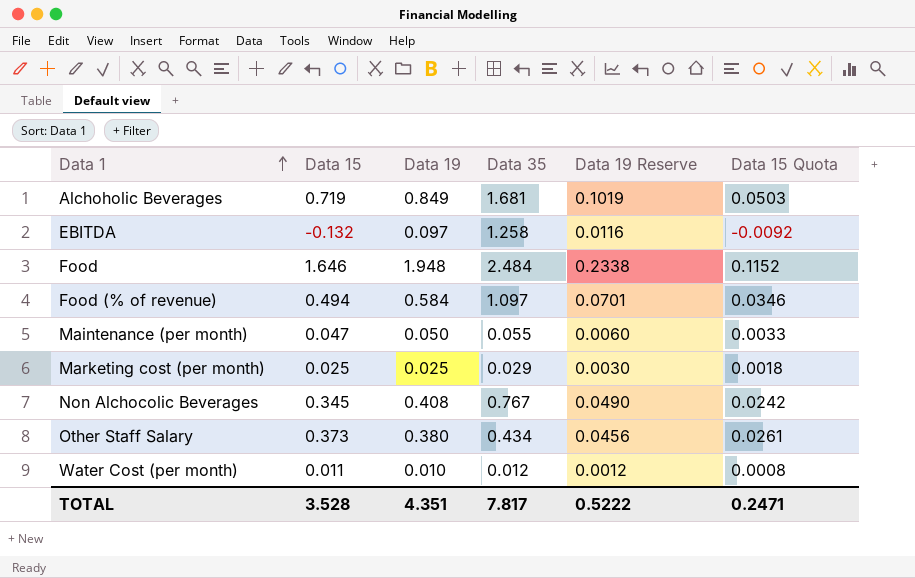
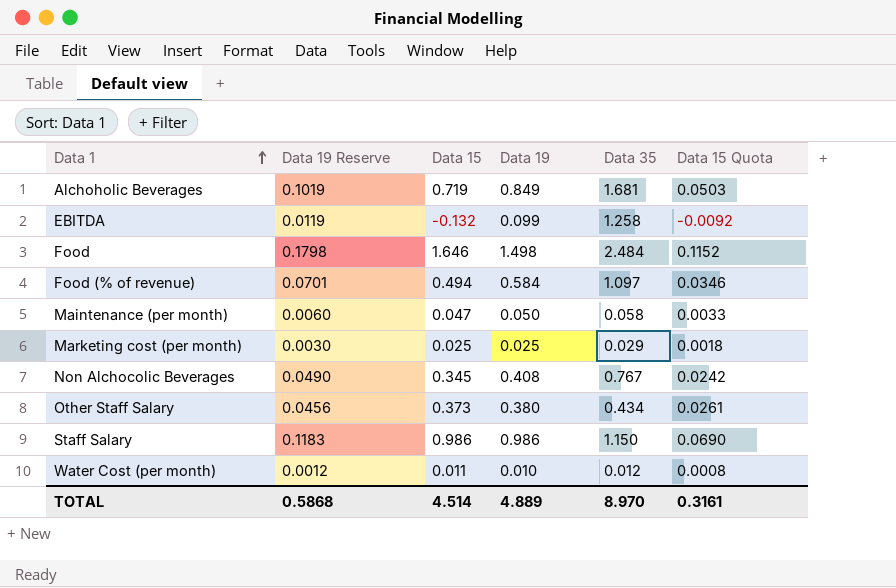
column Data 19 Reserve | position: 5 -> 2
EBITDA | Data 19 Reserve: 0.0116 -> 0.0119
EBITDA | Data 19: 0.097 -> 0.099
Food | Data 19 Reserve: 0.2338 -> 0.1798
Food | Data 19: 1.948 -> 1.498
Maintenance (per month) | Data 35: 0.055 -> 0.058
row Staff Salary: none -> 0.1183 | 0.986 | 0.986 | 1.150 | 0.0690
TOTAL | Data 19 Reserve: 0.5222 -> 0.5868
TOTAL | Data 15: 3.528 -> 4.514
TOTAL | Data 19: 4.351 -> 4.889
TOTAL | Data 35: 7.817 -> 8.970
TOTAL | Data 15 Quota: 0.2471 -> 0.3161

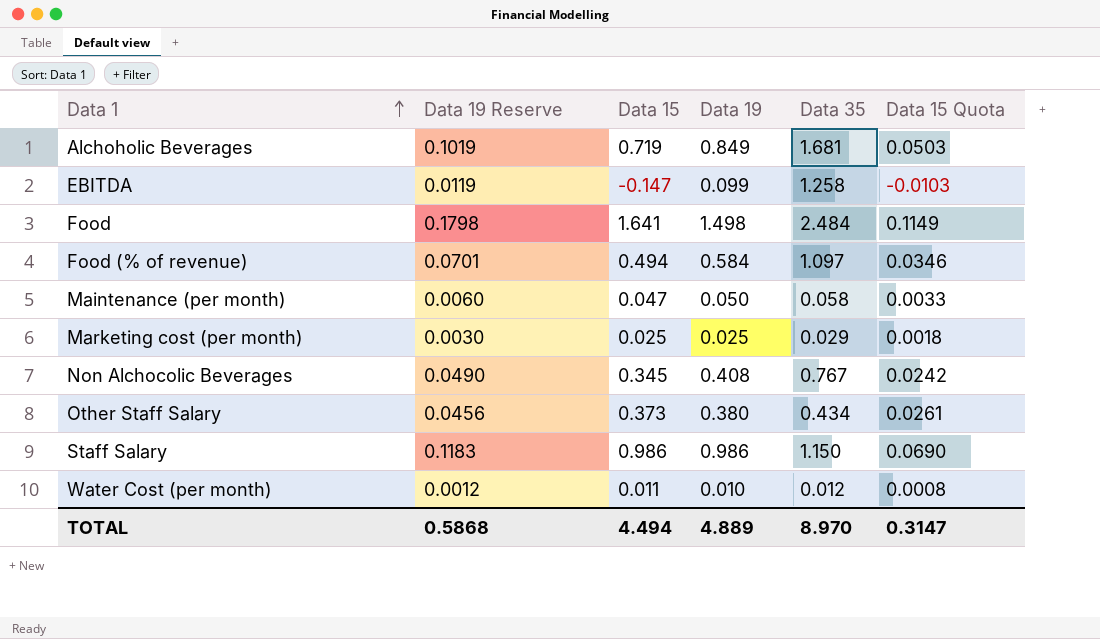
EBITDA | Data 15: -0.132 -> -0.147
EBITDA | Data 15 Quota: -0.0092 -> -0.0103
Food | Data 15: 1.646 -> 1.641
Food | Data 15 Quota: 0.1152 -> 0.1149
TOTAL | Data 15: 4.514 -> 4.494
TOTAL | Data 15 Quota: 0.3161 -> 0.3147

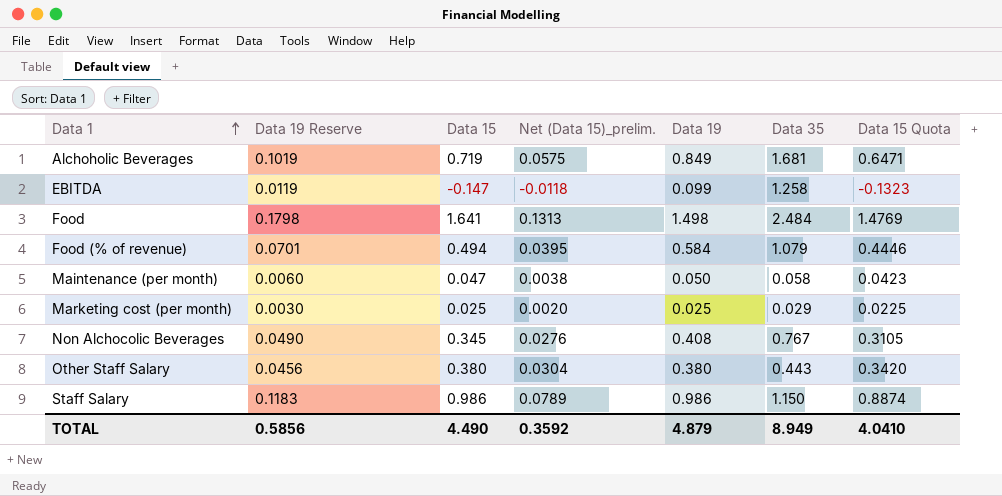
column Net (Data 15)_prelim. | formula: none -> [Data 15] * 0.08
column Data 15 Quota | formula: [Data 15] * 0.07 -> [Data 15] * 0.9
row Water Cost (per month): 0.0012 | 0.011 | 0.010 | 0.012 | 0.0008 -> none
Food (% of revenue) | Data 35: 1.097 -> 1.079
Other Staff Salary | Data 15: 0.373 -> 0.380
Other Staff Salary | Data 35: 0.434 -> 0.443
TOTAL | Data 19 Reserve: 0.5868 -> 0.5856
TOTAL | Data 15: 4.494 -> 4.490
TOTAL | Data 19: 4.889 -> 4.879
TOTAL | Data 35: 8.970 -> 8.949
TOTAL | Data 15 Quota: 0.3147 -> 4.0410

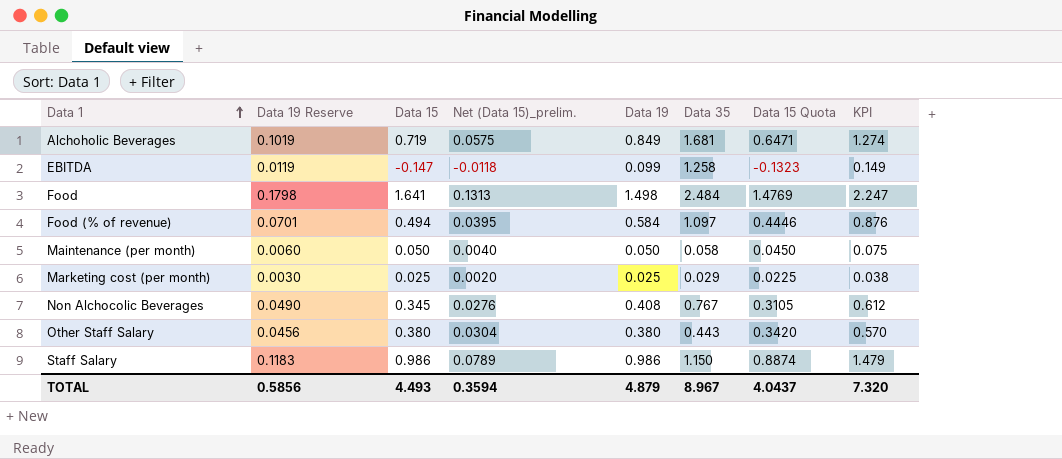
column KPI | formula: none -> [Data 19] * 1.5
Food (% of revenue) | Data 35: 1.079 -> 1.097
Maintenance (per month) | Data 15: 0.047 -> 0.050
Maintenance (per month) | Net (Data 15)_prelim.: 0.0038 -> 0.0040
Maintenance (per month) | Data 15 Quota: 0.0423 -> 0.0450
TOTAL | Data 15: 4.490 -> 4.493
TOTAL | Net (Data 15)_prelim.: 0.3592 -> 0.3594
TOTAL | Data 35: 8.949 -> 8.967
TOTAL | Data 15 Quota: 4.0410 -> 4.0437

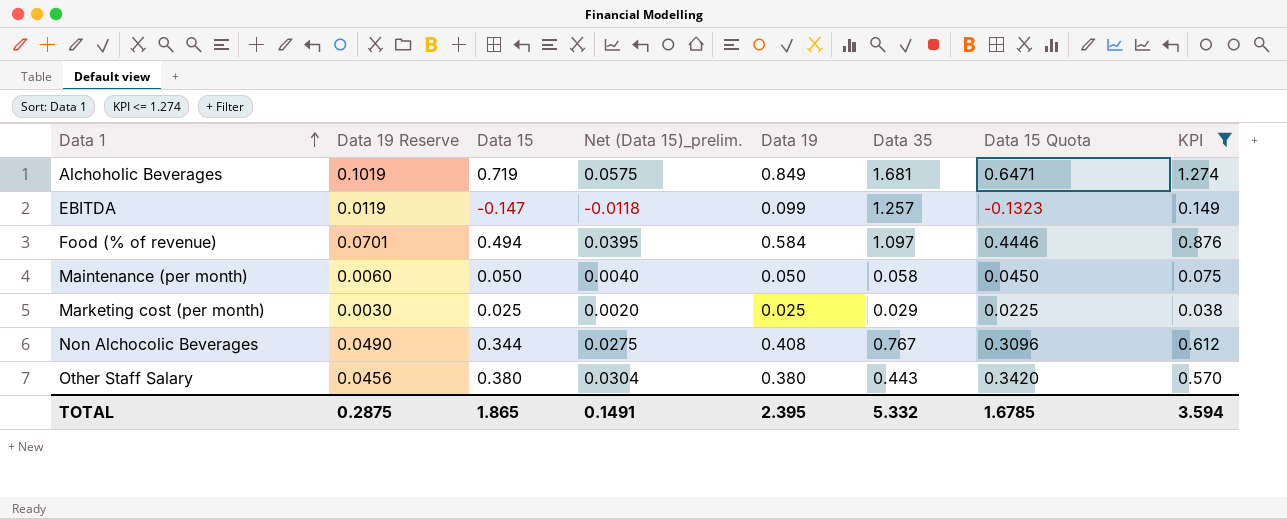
filter: none -> KPI <= 1.274
EBITDA | Data 35: 1.258 -> 1.257
Non Alchocolic Beverages | Data 15: 0.345 -> 0.344
Non Alchocolic Beverages | Net (Data 15)_prelim.: 0.0276 -> 0.0275
Non Alchocolic Beverages | Data 15 Quota: 0.3105 -> 0.3096
TOTAL | Data 19 Reserve: 0.5856 -> 0.2875
TOTAL | Data 15: 4.493 -> 1.865
TOTAL | Net (Data 15)_prelim.: 0.3594 -> 0.1491
TOTAL | Data 19: 4.879 -> 2.395
TOTAL | Data 35: 8.967 -> 5.332
TOTAL | Data 15 Quota: 4.0437 -> 1.6785
TOTAL | KPI: 7.320 -> 3.594

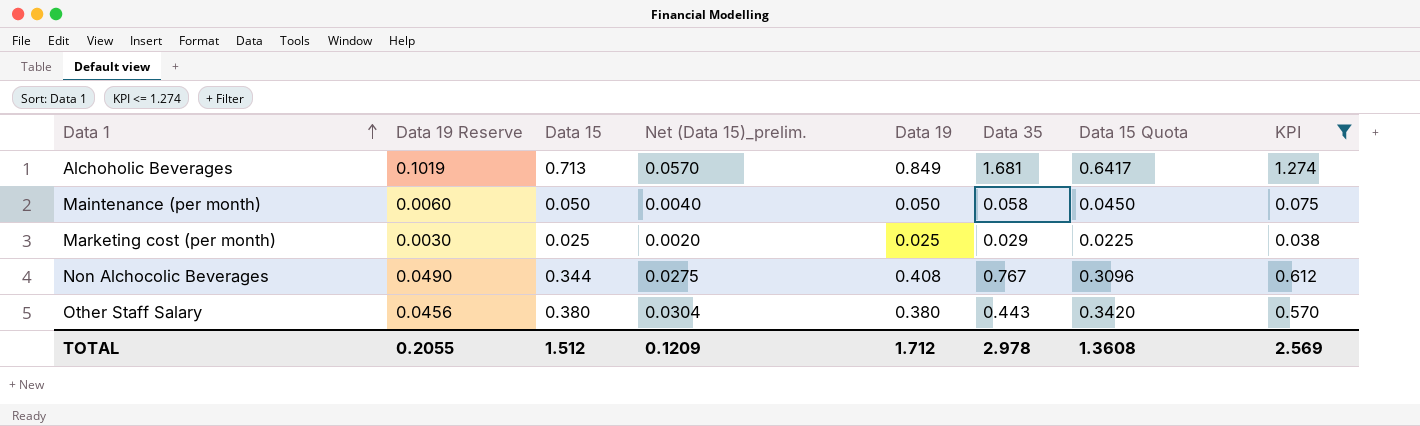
row EBITDA: 0.0119 | -0.147 | -0.0118 | 0.099 | 1.257 | -0.1323 | 0.149 -> none
row Food (% of revenue): 0.0701 | 0.494 | 0.0395 | 0.584 | 1.097 | 0.4446 | 0.876 -> none
Alchoholic Beverages | Data 15: 0.719 -> 0.713
Alchoholic Beverages | Net (Data 15)_prelim.: 0.0575 -> 0.0570
Alchoholic Beverages | Data 15 Quota: 0.6471 -> 0.6417
TOTAL | Data 19 Reserve: 0.2875 -> 0.2055
TOTAL | Data 15: 1.865 -> 1.512
TOTAL | Net (Data 15)_prelim.: 0.1491 -> 0.1209
TOTAL | Data 19: 2.395 -> 1.712
TOTAL | Data 35: 5.332 -> 2.978
TOTAL | Data 15 Quota: 1.6785 -> 1.3608
TOTAL | KPI: 3.594 -> 2.569

